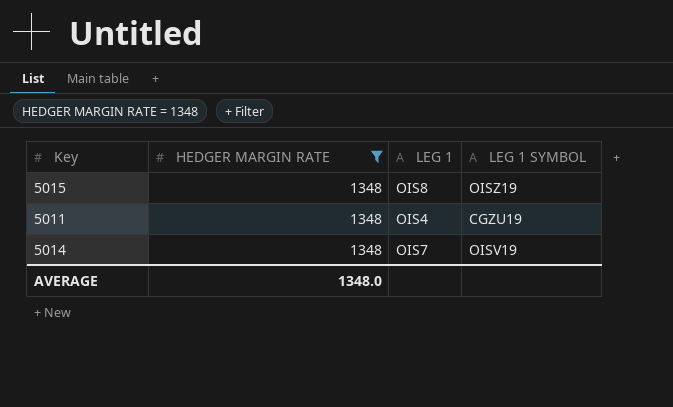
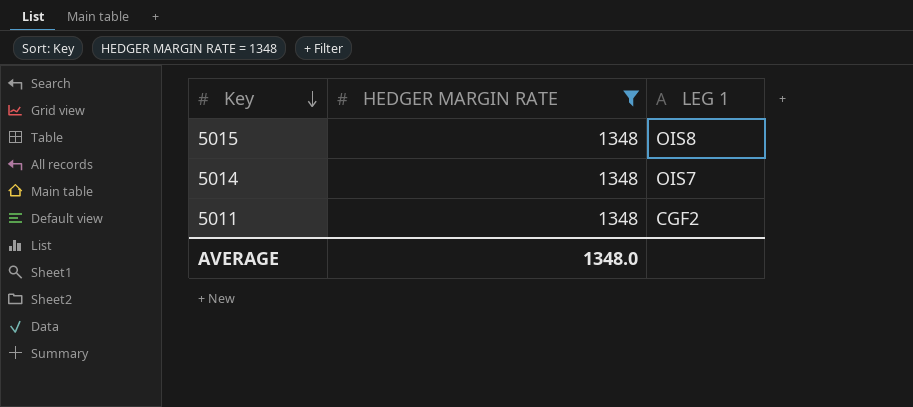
row order: none -> Key descending
column LEG 1 SYMBOL | position: 4 -> none
5011 | LEG 1: OIS4 -> CGF2

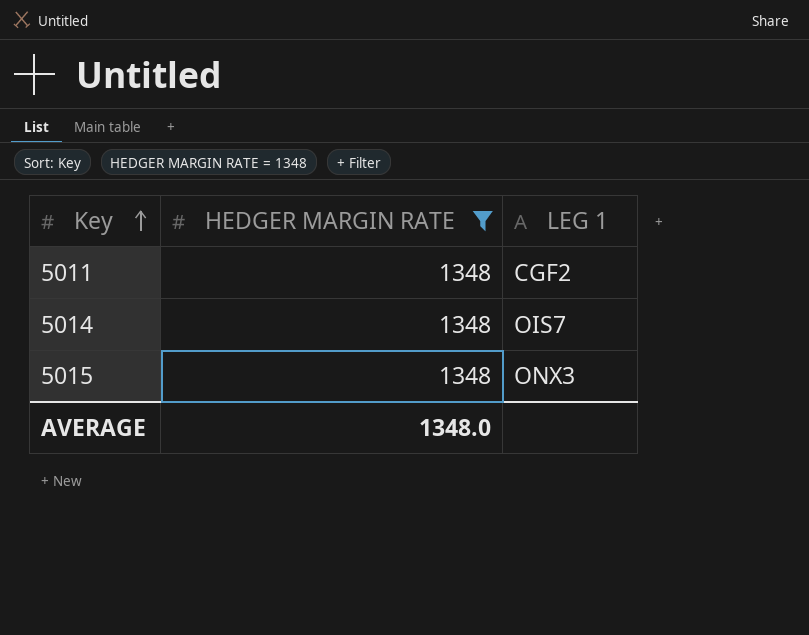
row order: Key descending -> Key ascending
5015 | LEG 1: OIS8 -> ONX3

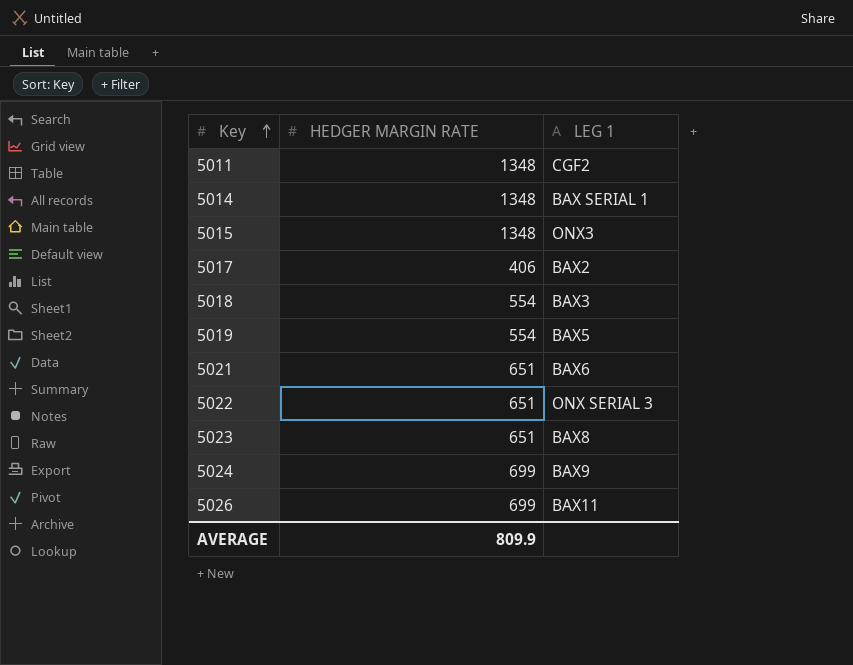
filter: HEDGER MARGIN RATE = 1348 -> none
5014 | LEG 1: OIS7 -> BAX SERIAL 1
AVERAGE | HEDGER MARGIN RATE: 1348.0 -> 809.9

